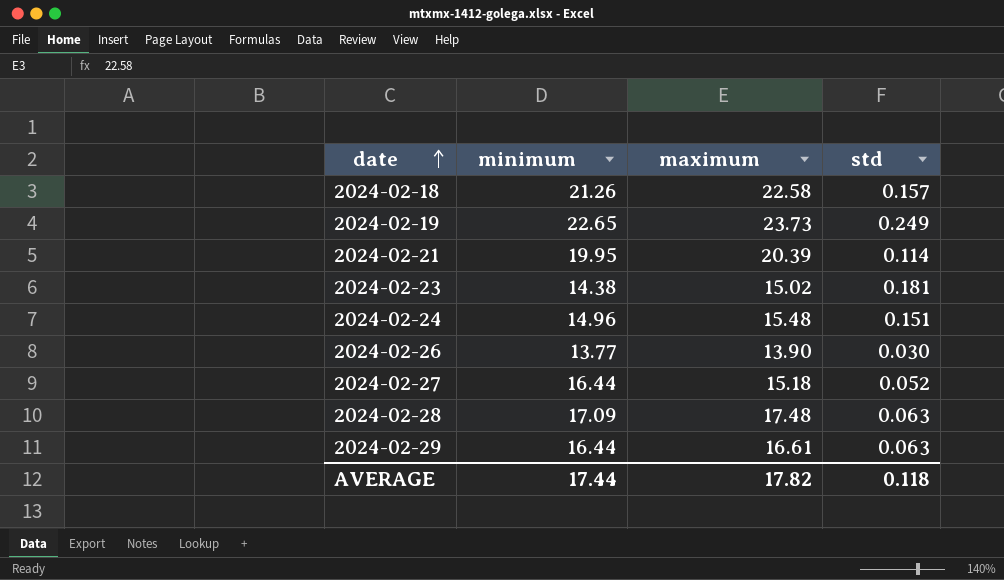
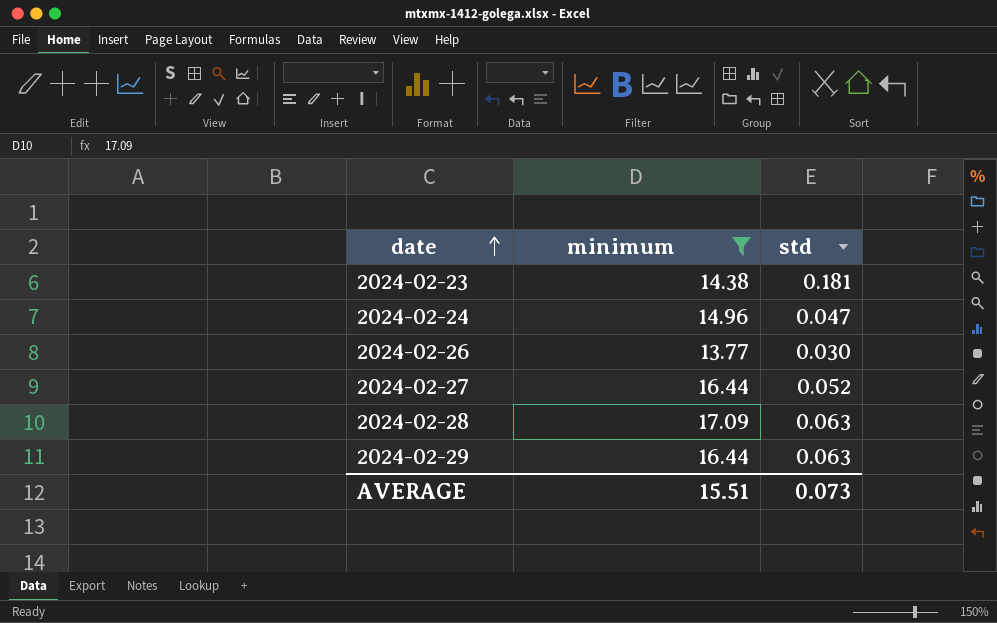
filter: none -> minimum <= 17.09
column maximum | position: 3 -> none
2024-02-24 | std: 0.151 -> 0.047
AVERAGE | minimum: 17.44 -> 15.51
AVERAGE | std: 0.118 -> 0.073

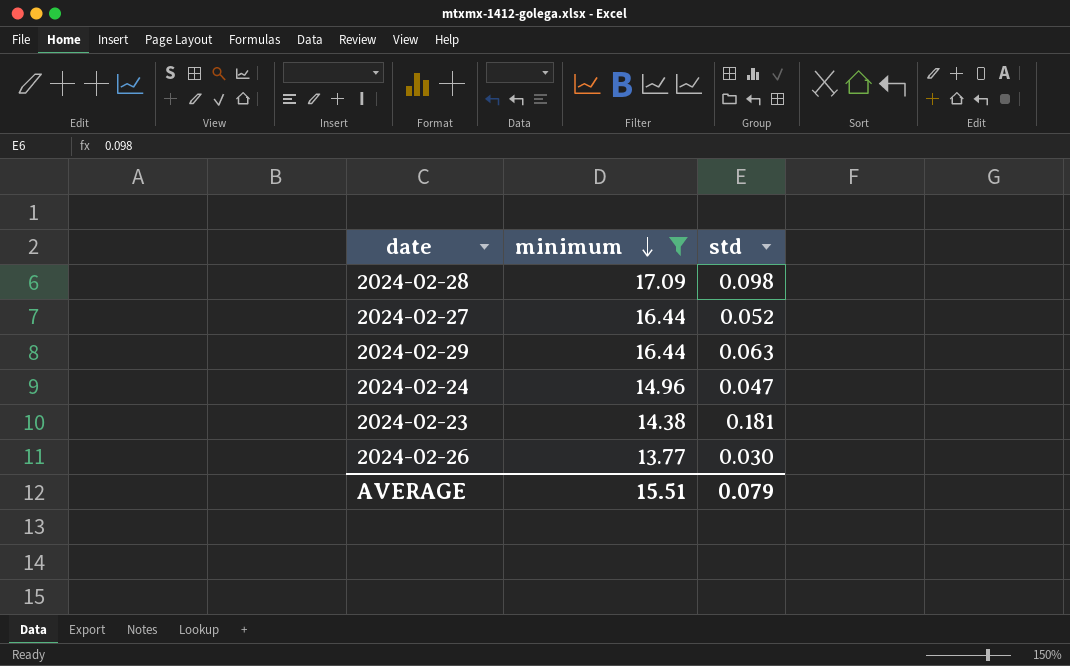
row order: date ascending -> minimum descending
2024-02-28 | std: 0.063 -> 0.098
AVERAGE | std: 0.073 -> 0.079

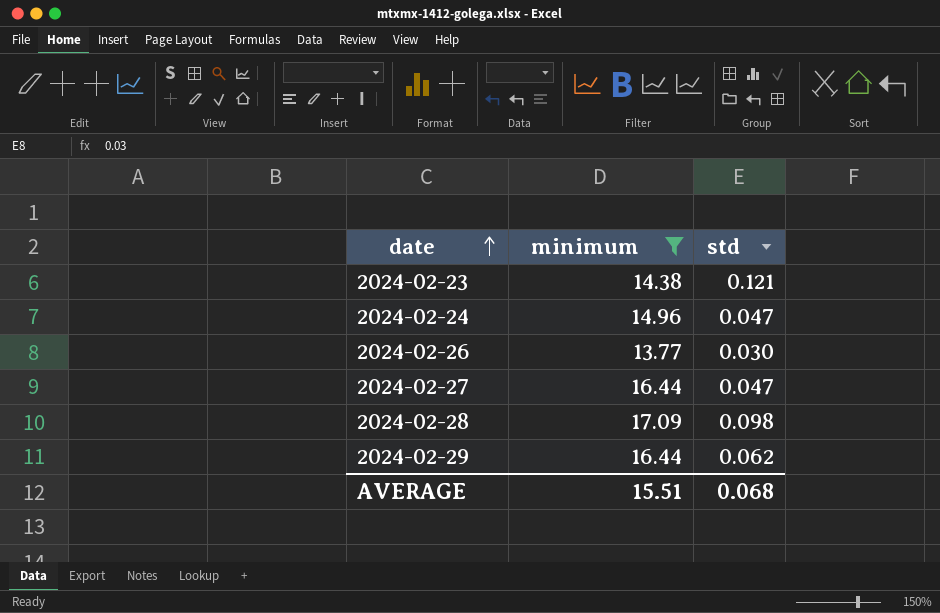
row order: minimum descending -> date ascending
2024-02-23 | std: 0.181 -> 0.121
2024-02-27 | std: 0.052 -> 0.047
2024-02-29 | std: 0.063 -> 0.062
AVERAGE | std: 0.079 -> 0.068

